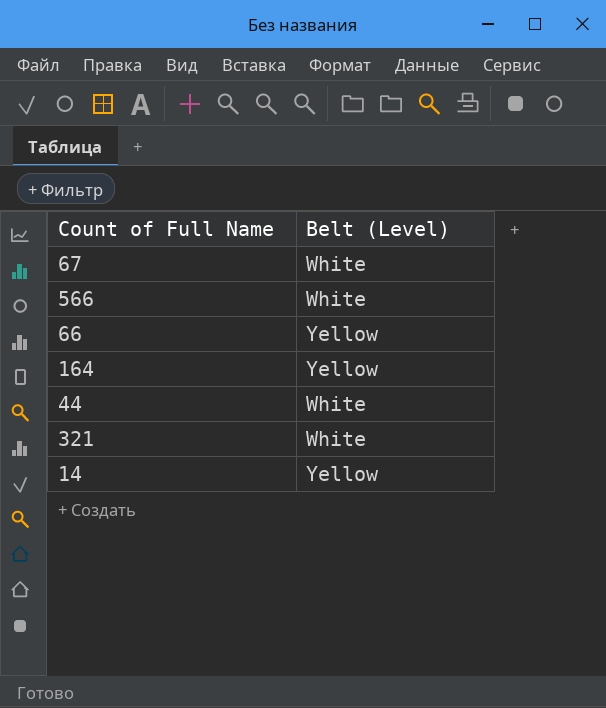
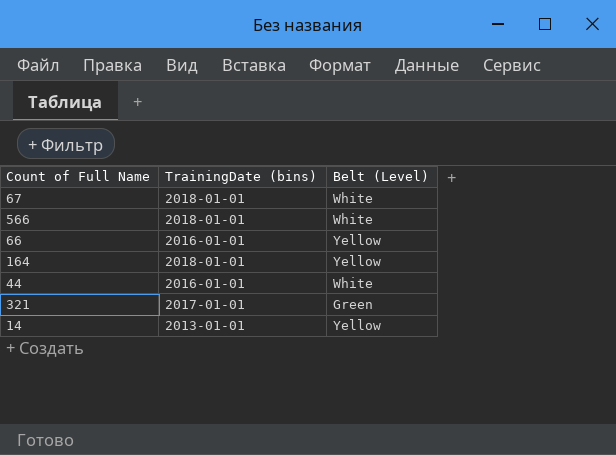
column TrainingDate (bins) | position: none -> 2
321 | Belt (Level): White -> Green

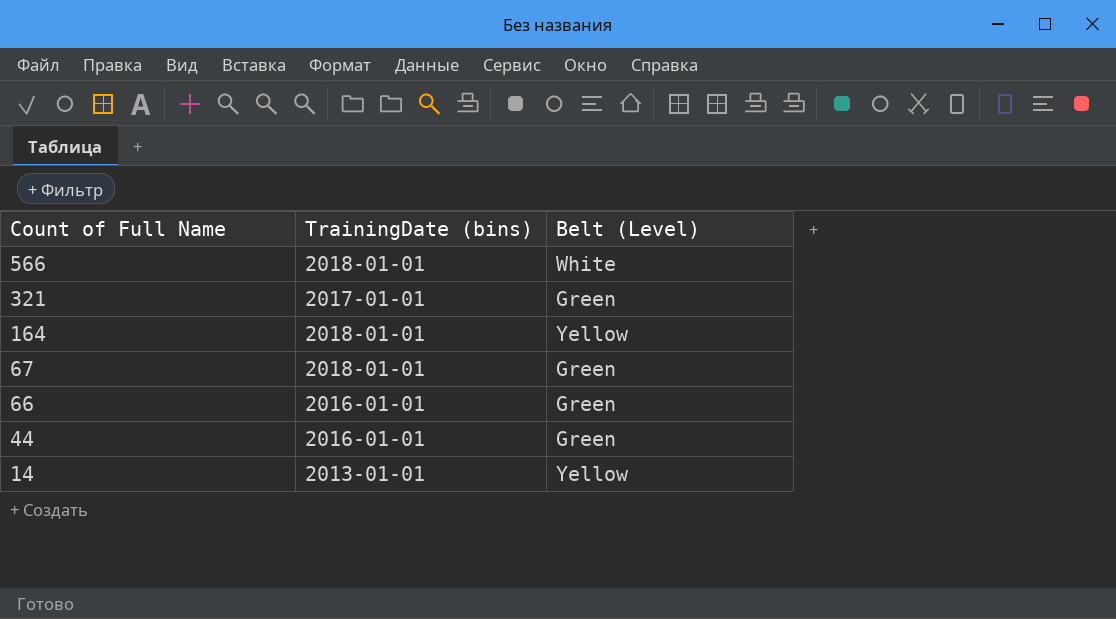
row order: none -> Count of Full Name descending
67 | Belt (Level): White -> Green
66 | Belt (Level): Yellow -> Green
44 | Belt (Level): White -> Green

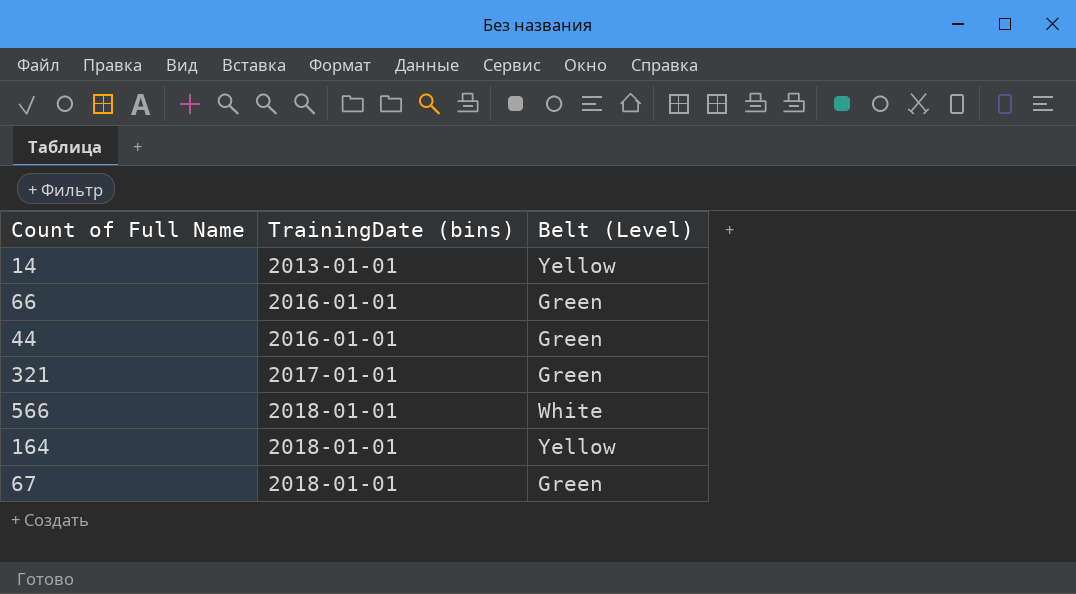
row order: Count of Full Name descending -> TrainingDate (bins) ascending

